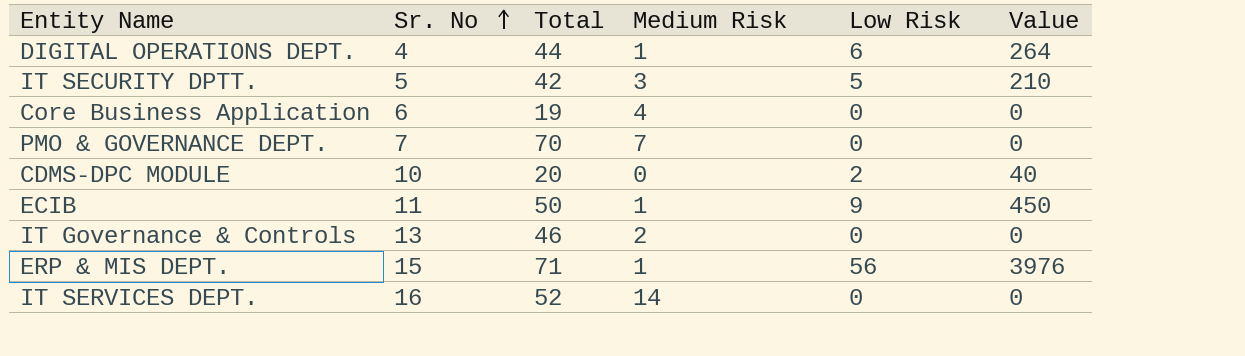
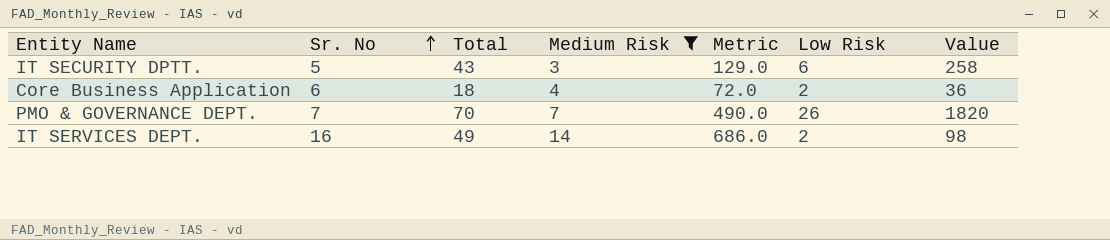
filter: none -> Medium Risk >= 3
column Metric | formula: none -> [Total] * [Medium Risk]
IT SECURITY DPTT. | Total: 42 -> 43
IT SECURITY DPTT. | Low Risk: 5 -> 6
IT SECURITY DPTT. | Value: 210 -> 258
Core Business Application | Total: 19 -> 18
Core Business Application | Low Risk: 0 -> 2
Core Business Application | Value: 0 -> 36
PMO & GOVERNANCE DEPT. | Low Risk: 0 -> 26
PMO & GOVERNANCE DEPT. | Value: 0 -> 1820
IT SERVICES DEPT. | Total: 52 -> 49
IT SERVICES DEPT. | Low Risk: 0 -> 2
IT SERVICES DEPT. | Value: 0 -> 98

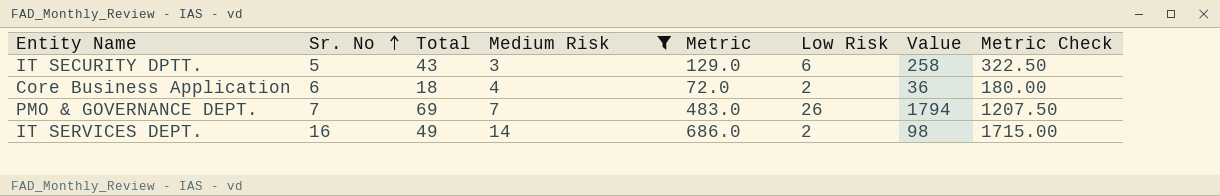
column Metric Check | formula: none -> [Metric] * 2.5
PMO & GOVERNANCE DEPT. | Total: 70 -> 69
PMO & GOVERNANCE DEPT. | Metric: 490.0 -> 483.0
PMO & GOVERNANCE DEPT. | Value: 1820 -> 1794

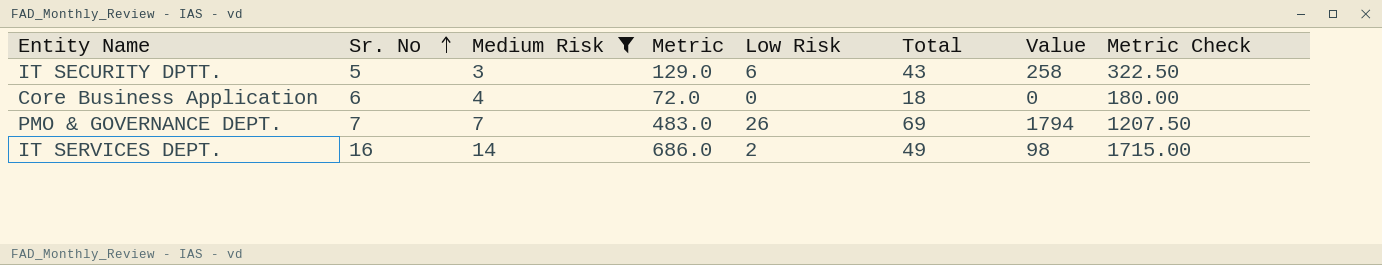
column Total | position: 3 -> 6
Core Business Application | Low Risk: 2 -> 0
Core Business Application | Value: 36 -> 0

